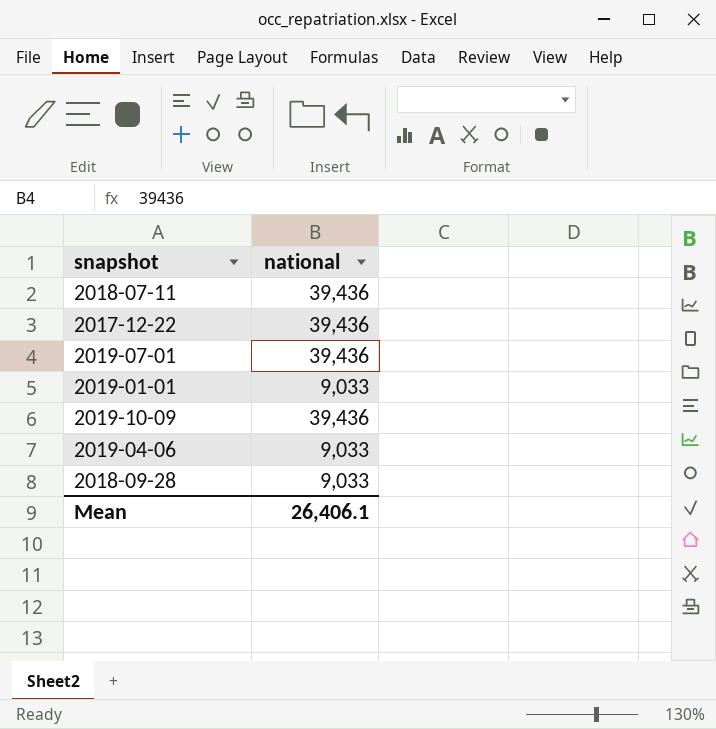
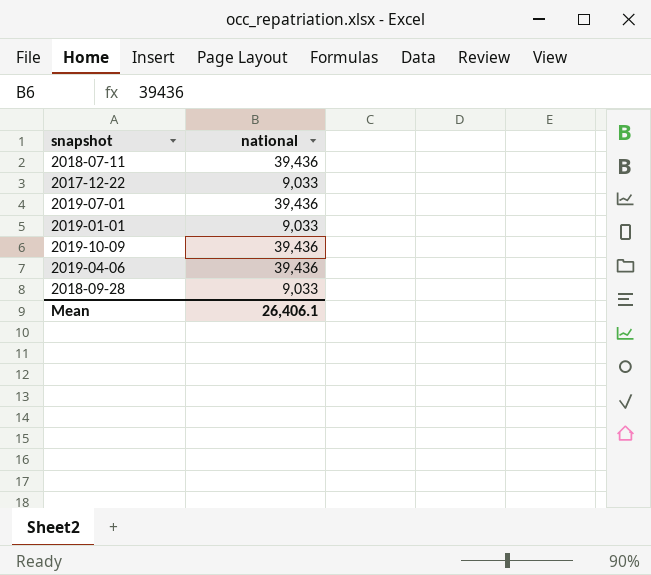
2017-12-22 | national: 39,436 -> 9,033
2019-04-06 | national: 9,033 -> 39,436

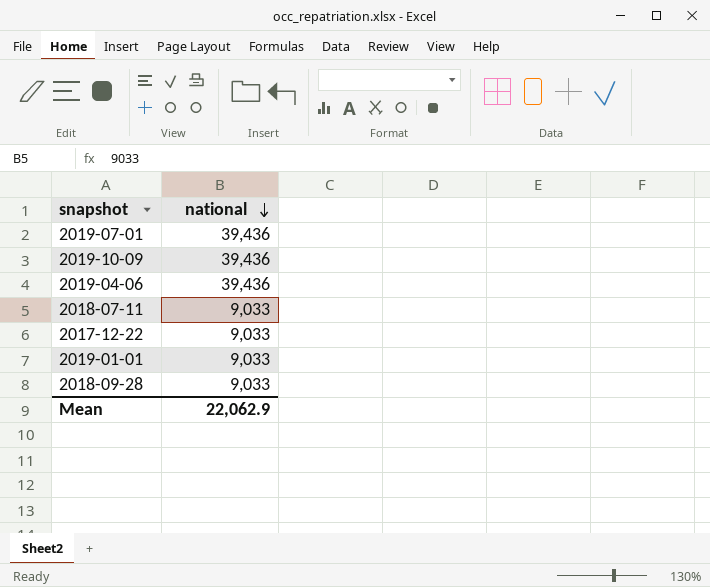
row order: none -> national descending
2018-07-11 | national: 39,436 -> 9,033
Mean | national: 26,406.1 -> 22,062.9

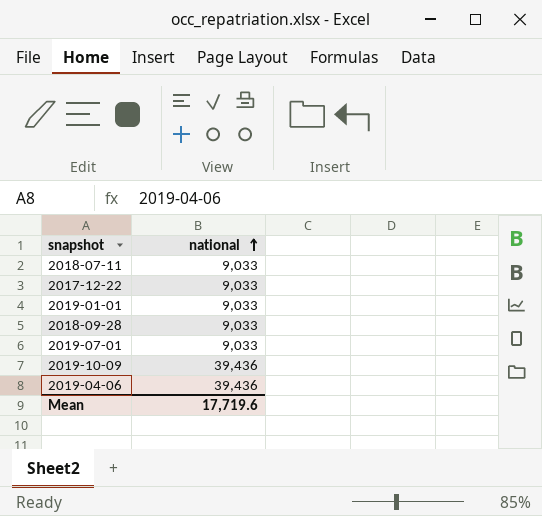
row order: national descending -> national ascending
2019-07-01 | national: 39,436 -> 9,033
Mean | national: 22,062.9 -> 17,719.6

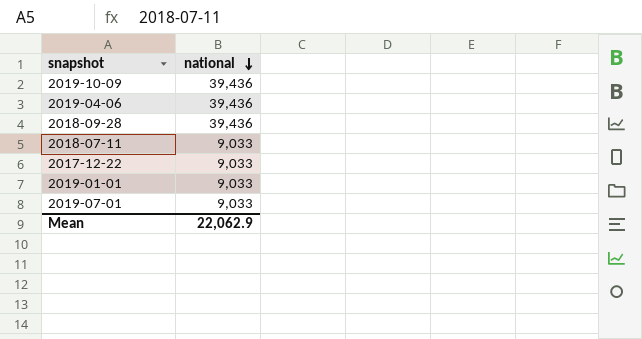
row order: national ascending -> national descending
2018-09-28 | national: 9,033 -> 39,436
Mean | national: 17,719.6 -> 22,062.9

